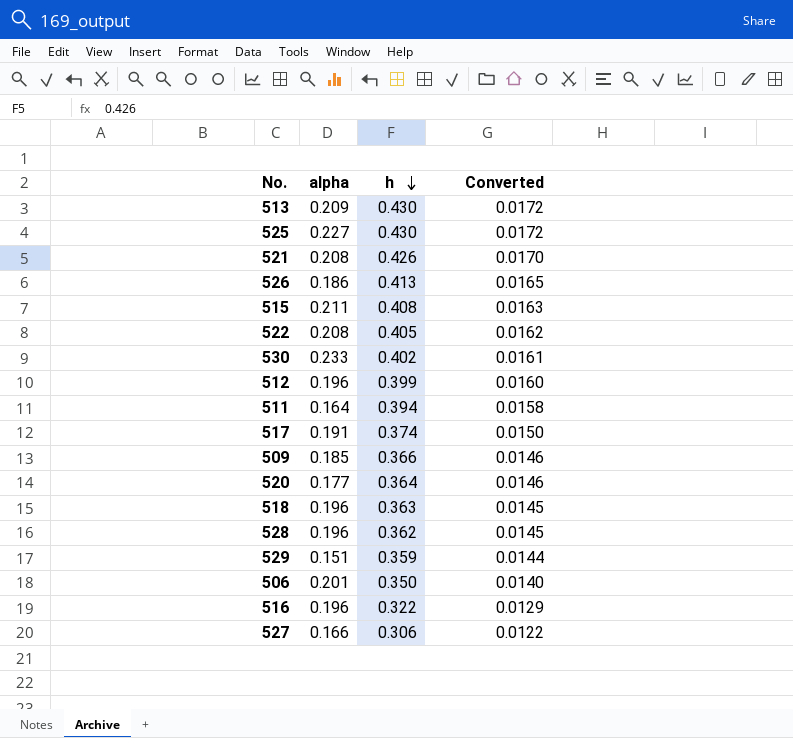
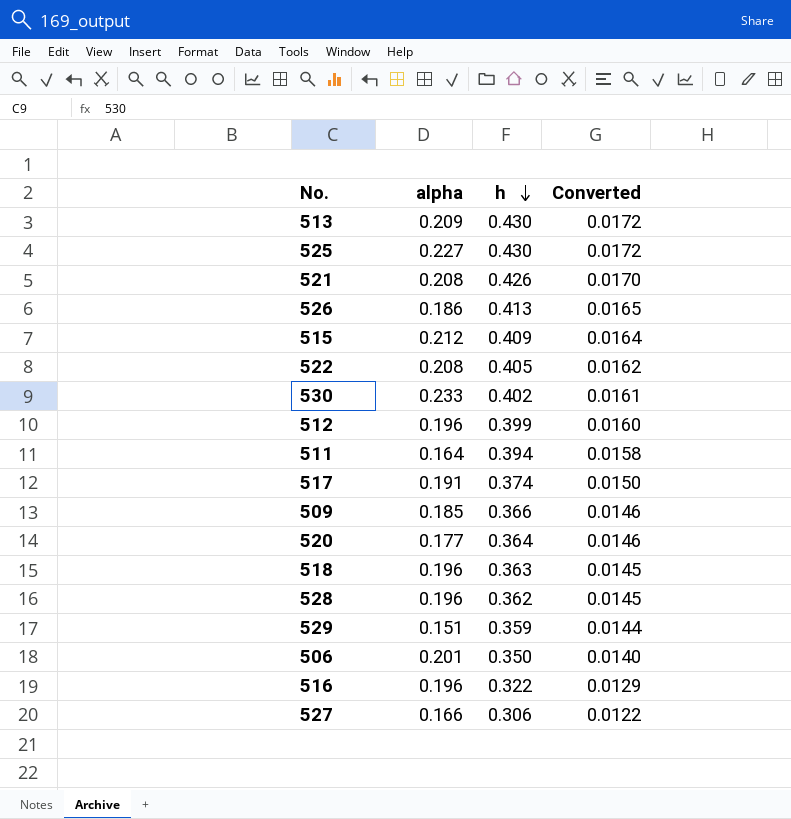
515 | alpha: 0.211 -> 0.212
515 | h: 0.408 -> 0.409
515 | Converted: 0.0163 -> 0.0164

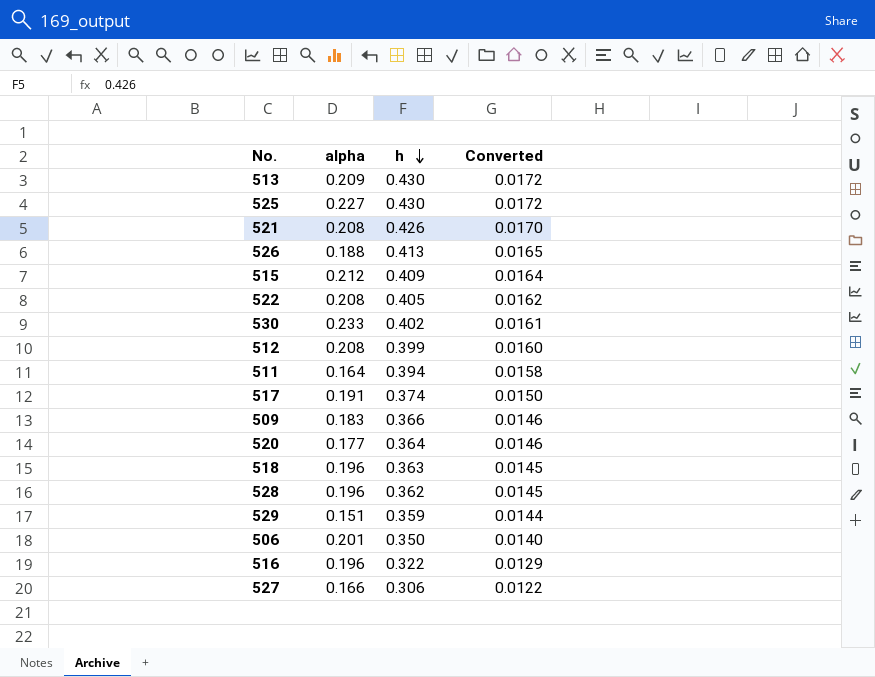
526 | alpha: 0.186 -> 0.188
512 | alpha: 0.196 -> 0.208
509 | alpha: 0.185 -> 0.183

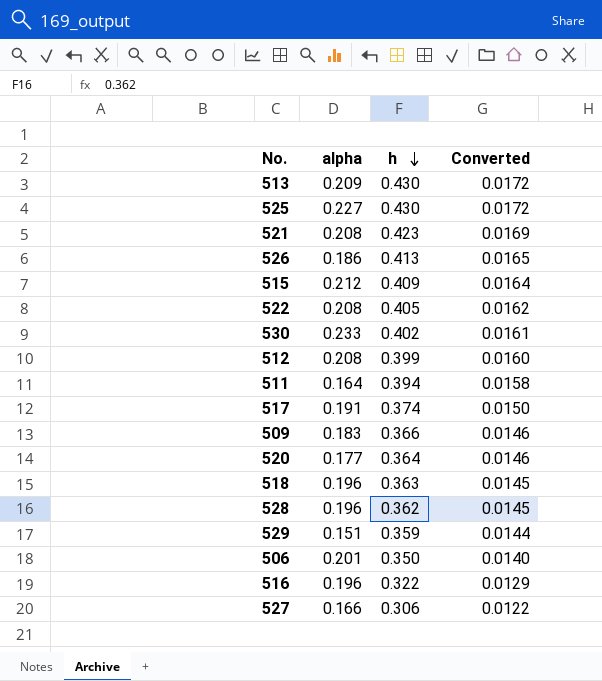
521 | h: 0.426 -> 0.423
521 | Converted: 0.0170 -> 0.0169
526 | alpha: 0.188 -> 0.186

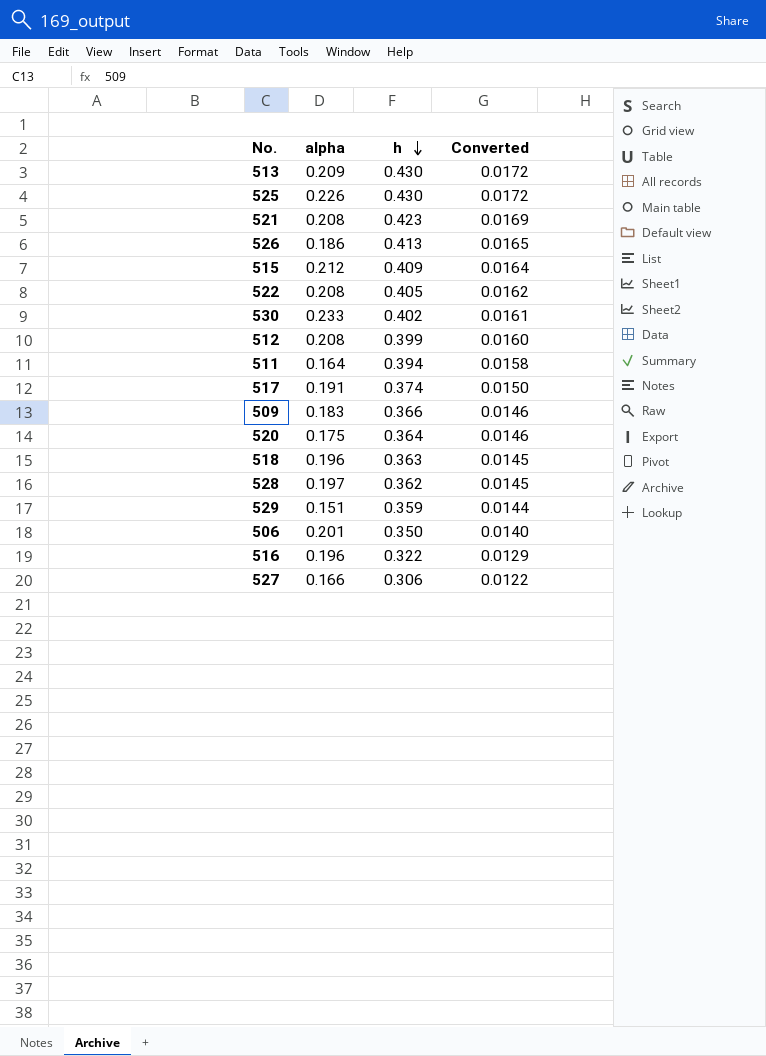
525 | alpha: 0.227 -> 0.226
520 | alpha: 0.177 -> 0.175
528 | alpha: 0.196 -> 0.197

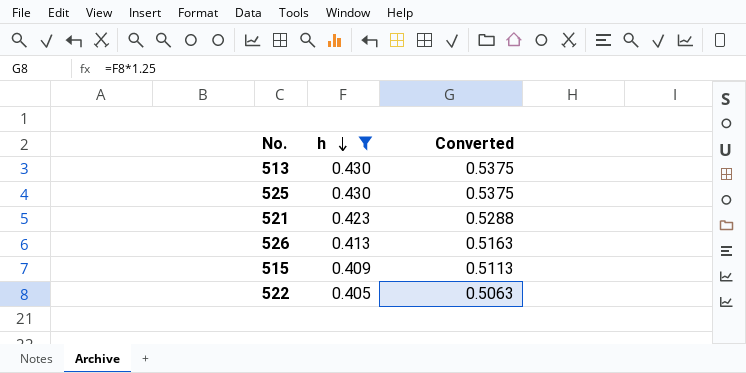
filter: none -> h >= 0.405
column alpha | position: 2 -> none
column Converted | formula: [h] * 0.04 -> [h] * 1.25

